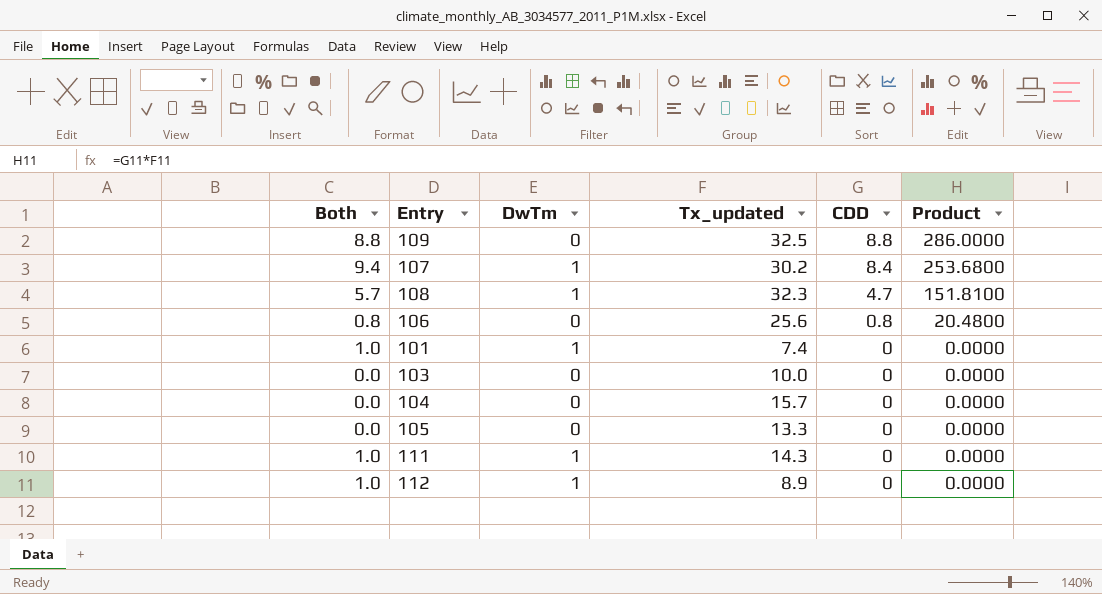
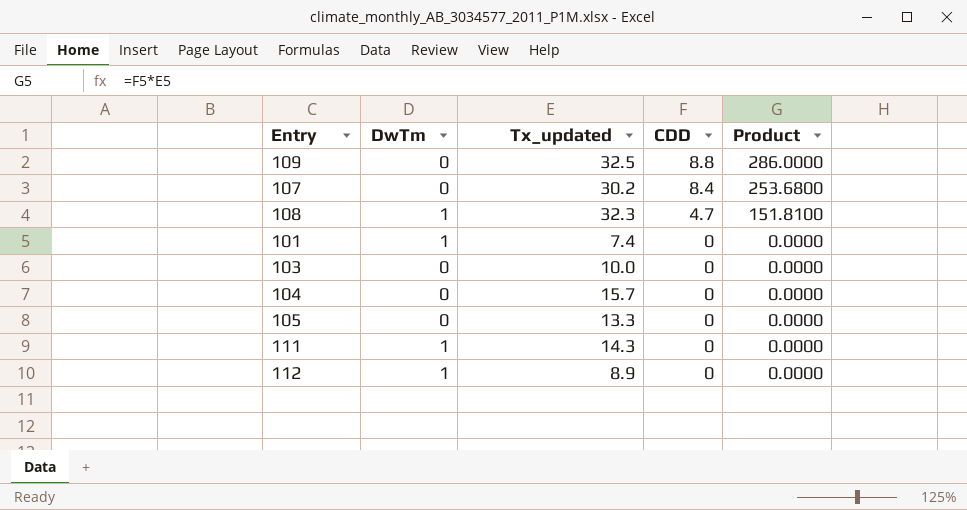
column Both | formula: [DwTm] + [CDD] -> none
row 106: 0.8 | 0 | 25.6 | 0.8 | 20.4800 -> none
107 | DwTm: 1 -> 0

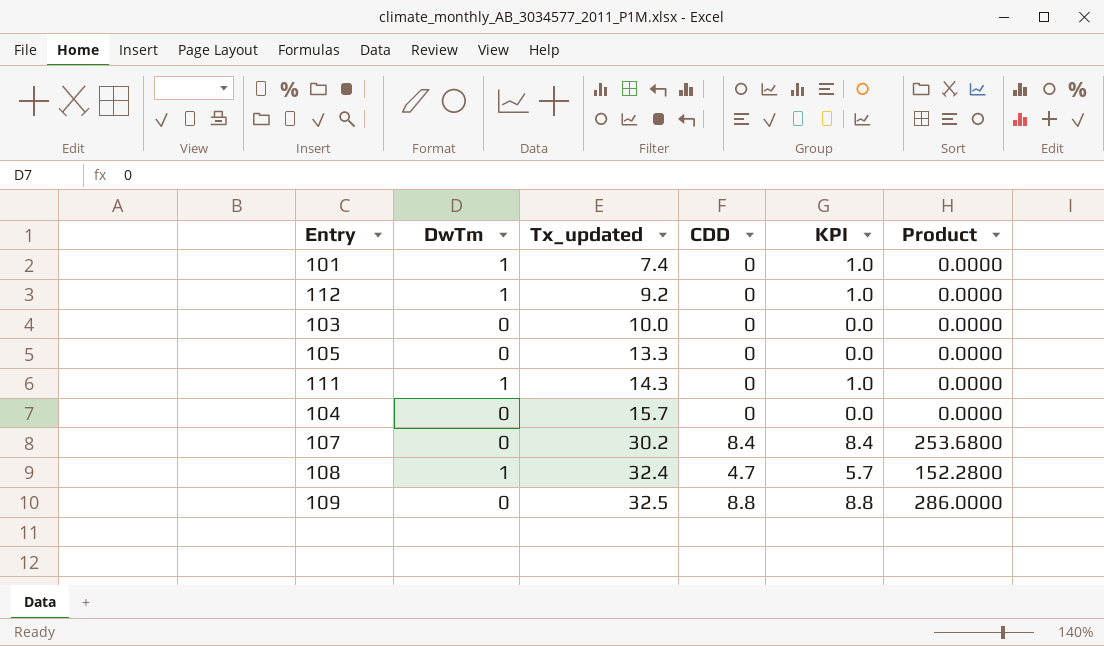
row order: CDD descending -> Tx_updated ascending
column KPI | formula: none -> [DwTm] + [CDD]
112 | Tx_updated: 8.9 -> 9.2
108 | Tx_updated: 32.3 -> 32.4
108 | Product: 151.8100 -> 152.2800

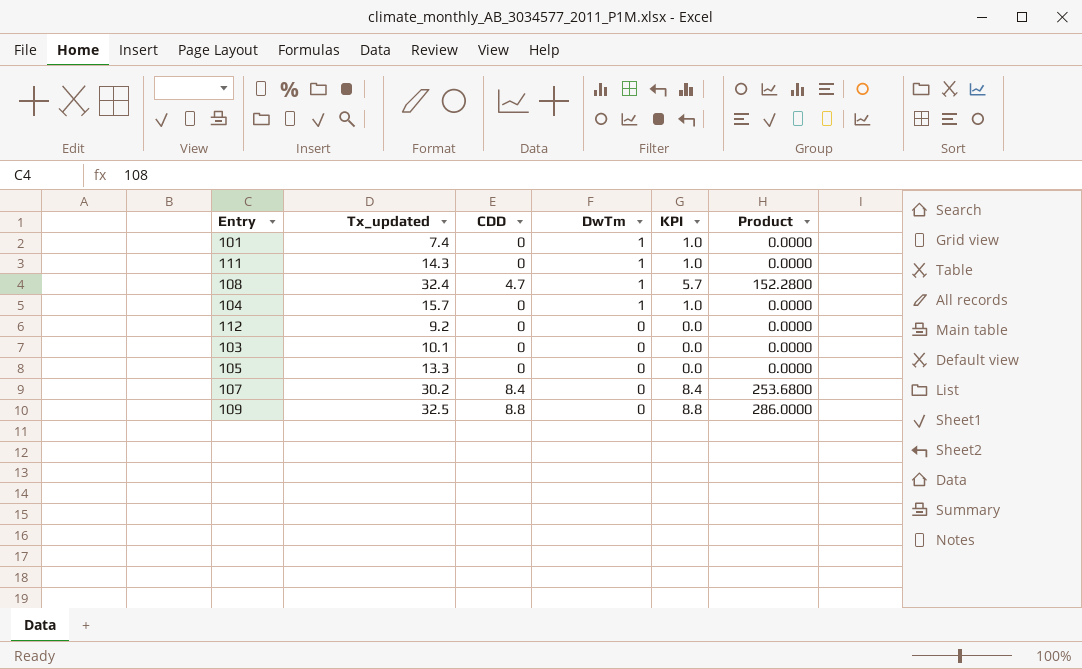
row order: Tx_updated ascending -> DwTm descending
column DwTm | position: 2 -> 4
104 | DwTm: 0 -> 1
104 | KPI: 0.0 -> 1.0
112 | DwTm: 1 -> 0
112 | KPI: 1.0 -> 0.0
103 | Tx_updated: 10.0 -> 10.1

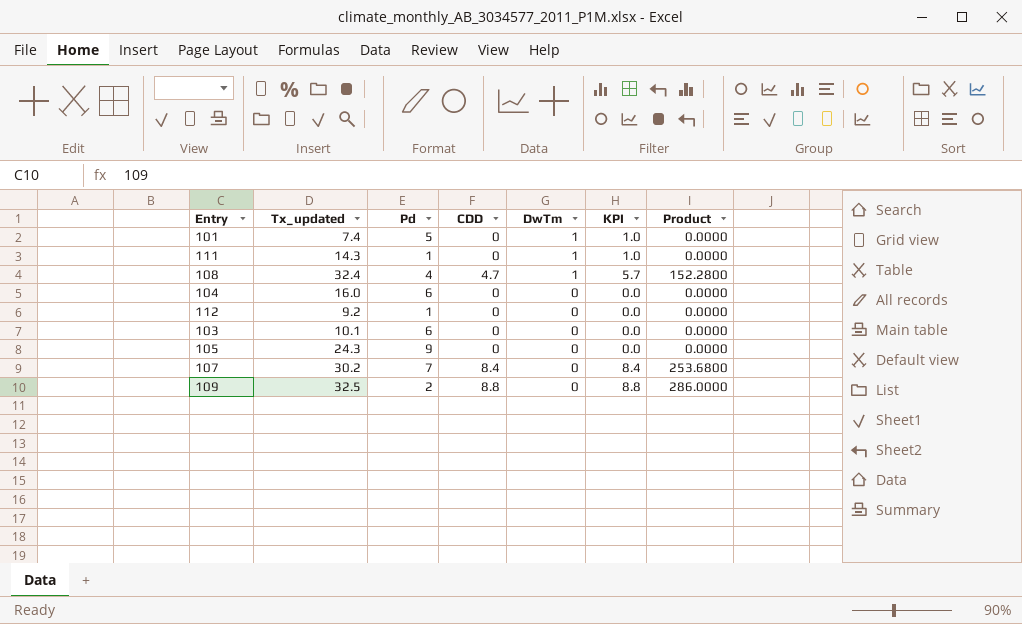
column Pd | position: none -> 3
104 | Tx_updated: 15.7 -> 16.0
104 | DwTm: 1 -> 0
104 | KPI: 1.0 -> 0.0
105 | Tx_updated: 13.3 -> 24.3

